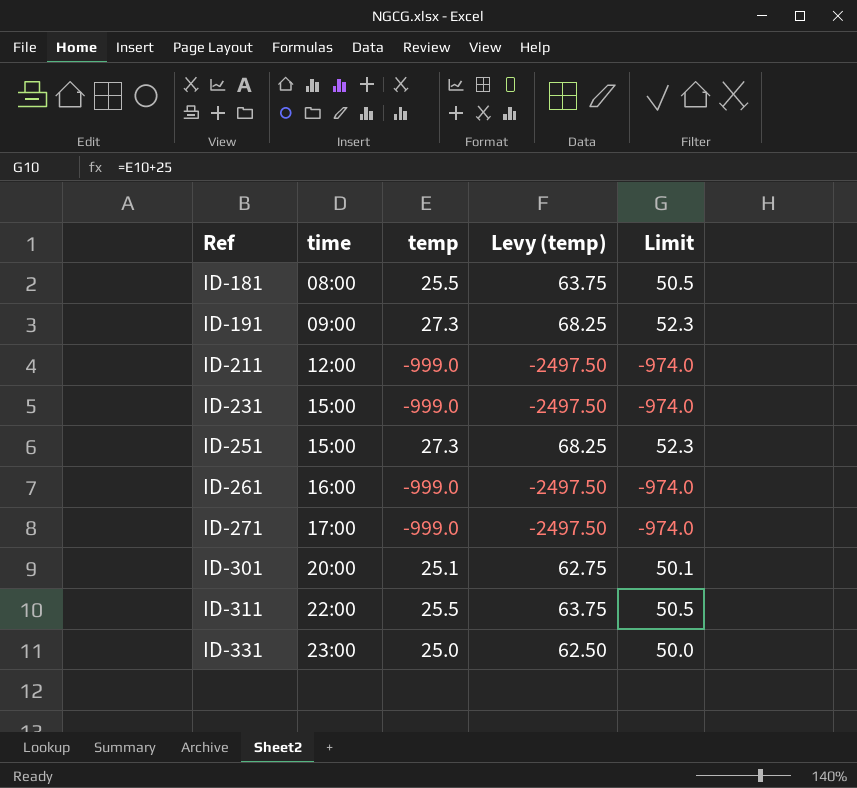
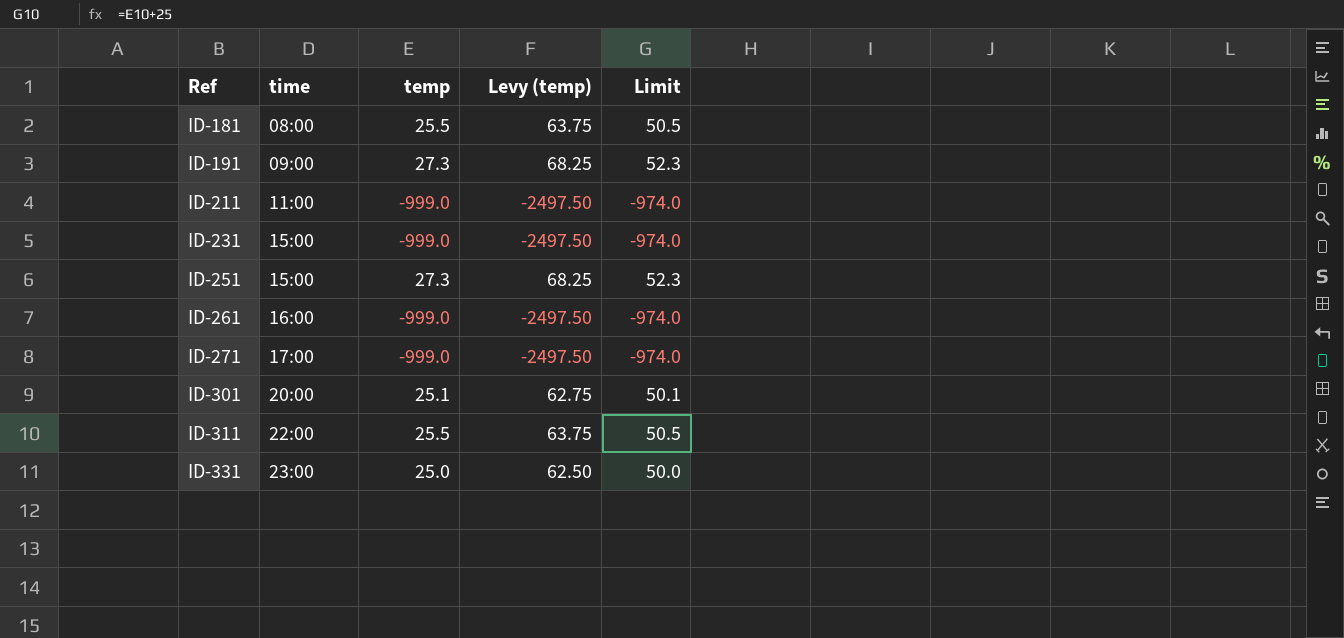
ID-211 | time: 12:00 -> 11:00

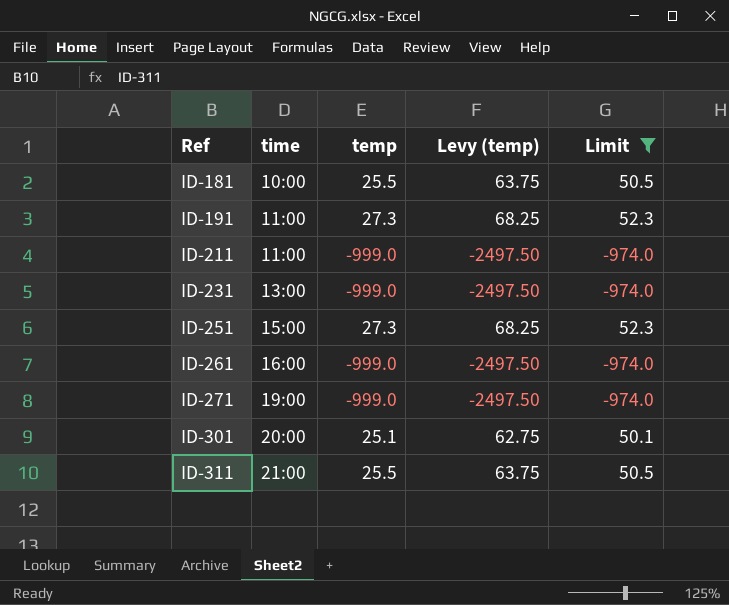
filter: none -> Limit != 50.0
ID-181 | time: 08:00 -> 10:00
ID-191 | time: 09:00 -> 11:00
ID-231 | time: 15:00 -> 13:00
ID-271 | time: 17:00 -> 19:00
ID-311 | time: 22:00 -> 21:00

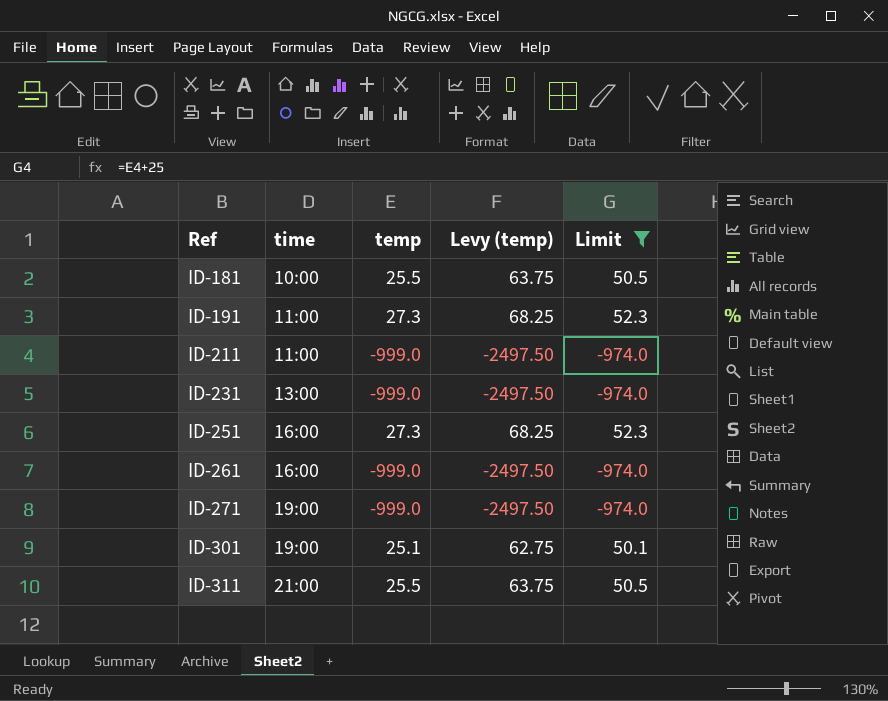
ID-251 | time: 15:00 -> 16:00
ID-301 | time: 20:00 -> 19:00

